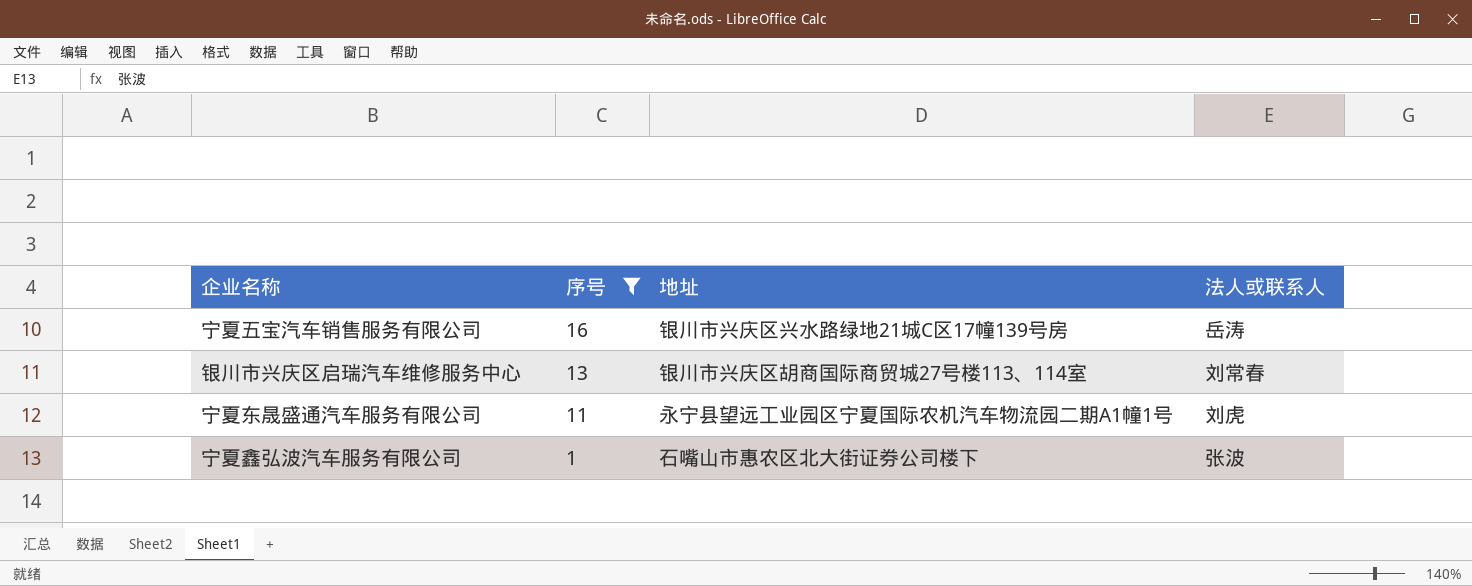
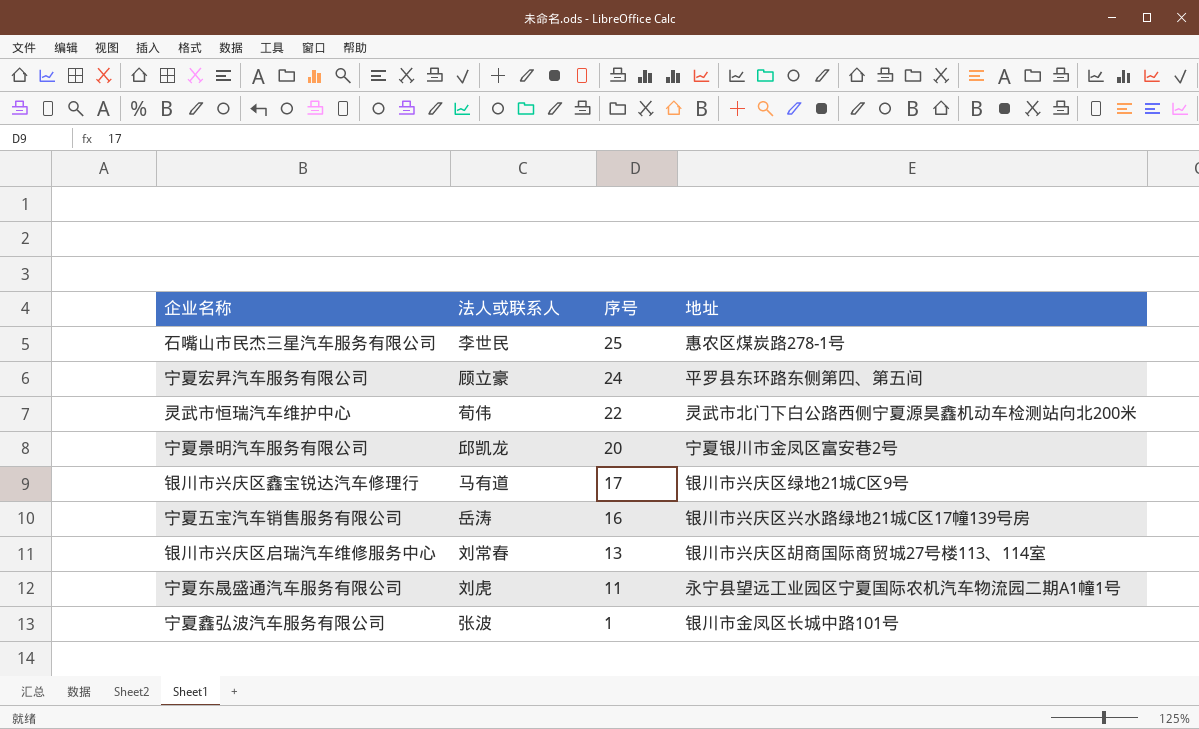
filter: 序号 <= 16 -> none
column 法人或联系人 | position: 4 -> 2
宁夏鑫弘波汽车服务有限公司 | 地址: 石嘴山市惠农区北大街证券公司楼下 -> 银川市金凤区长城中路101号

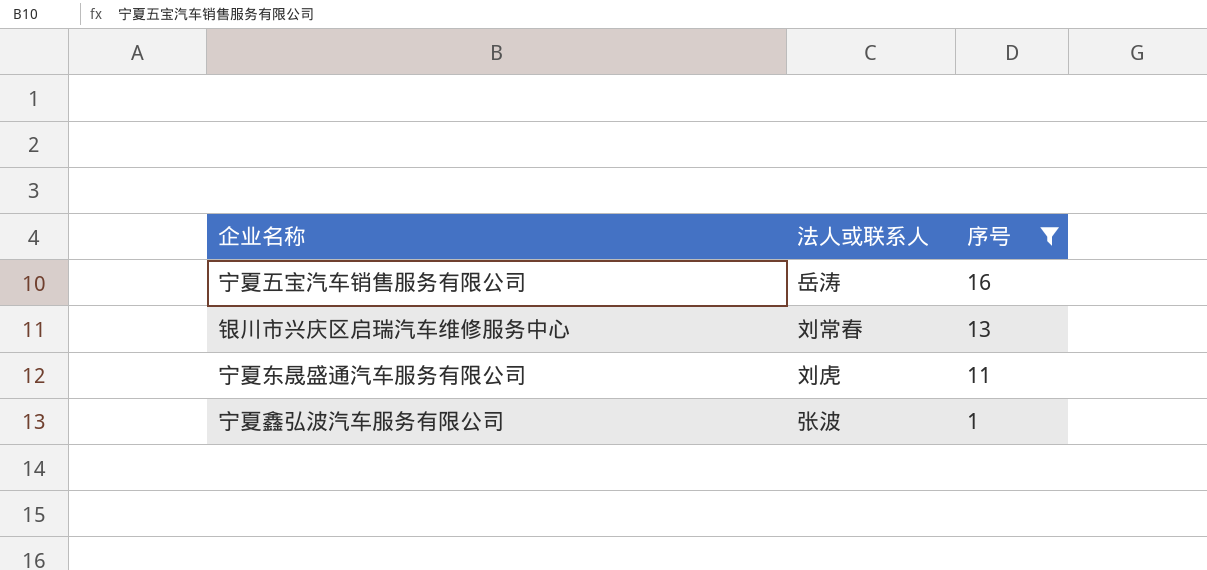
filter: none -> 序号 <= 16
column 地址 | position: 4 -> none

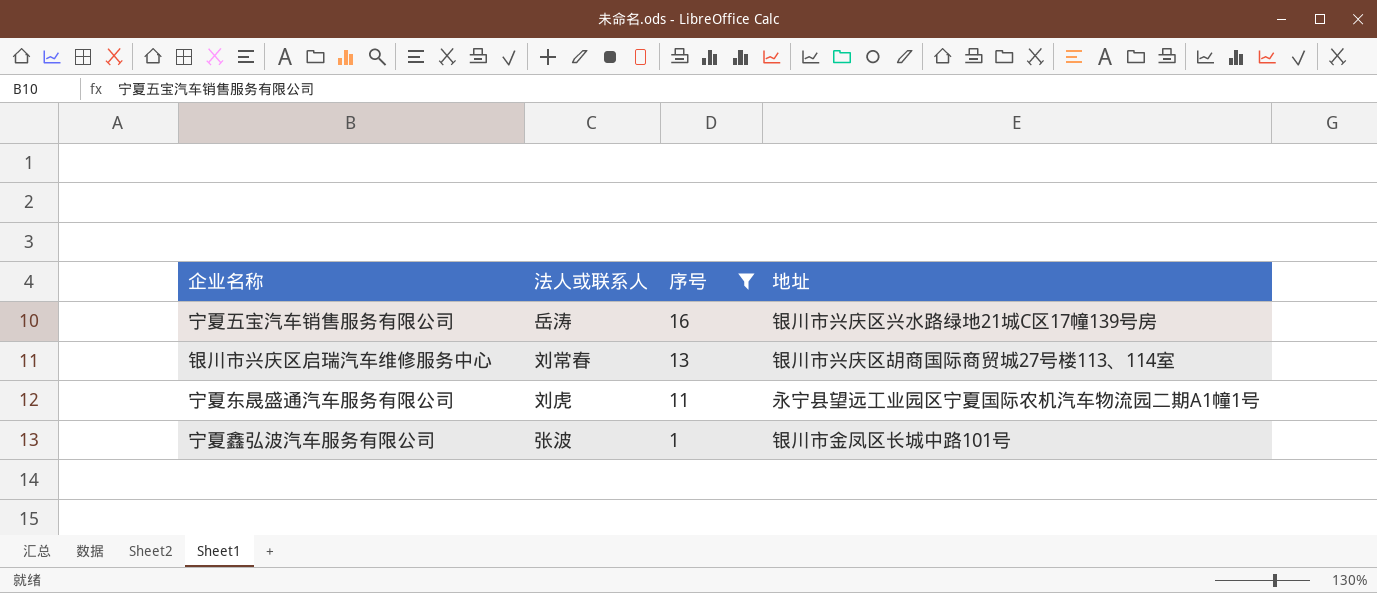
column 地址 | position: none -> 4

